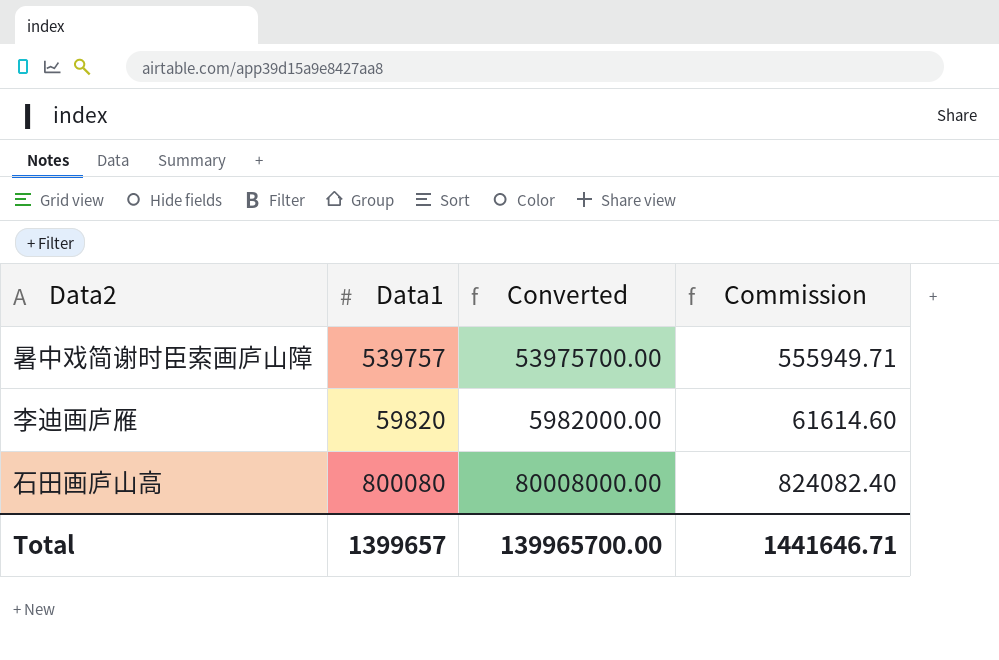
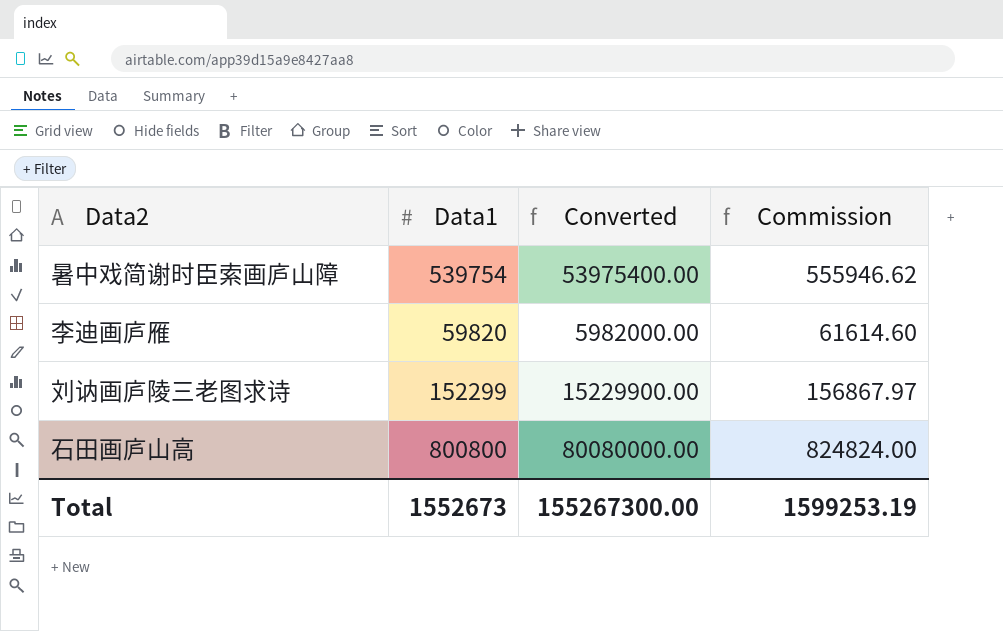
暑中戏简谢时臣索画庐山障 | Data1: 539757 -> 539754
暑中戏简谢时臣索画庐山障 | Converted: 53975700.00 -> 53975400.00
暑中戏简谢时臣索画庐山障 | Commission: 555949.71 -> 555946.62
row 刘讷画庐陵三老图求诗: none -> 152299 | 15229900.00 | 156867.97
石田画庐山高 | Data1: 800080 -> 800800
石田画庐山高 | Converted: 80008000.00 -> 80080000.00
石田画庐山高 | Commission: 824082.40 -> 824824.00
Total | Data1: 1399657 -> 1552673
Total | Converted: 139965700.00 -> 155267300.00
Total | Commission: 1441646.71 -> 1599253.19

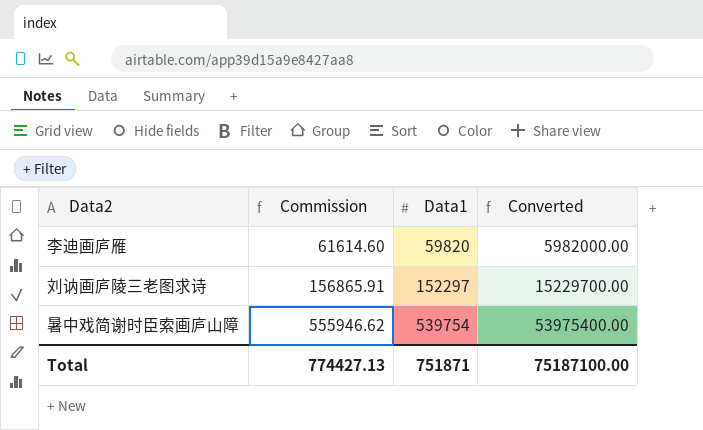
row order: none -> Commission ascending
column Commission | position: 4 -> 2
row 石田画庐山高: 800800 | 80080000.00 | 824824.00 -> none
刘讷画庐陵三老图求诗 | Commission: 156867.97 -> 156865.91
刘讷画庐陵三老图求诗 | Data1: 152299 -> 152297
刘讷画庐陵三老图求诗 | Converted: 15229900.00 -> 15229700.00
Total | Commission: 1599253.19 -> 774427.13
Total | Data1: 1552673 -> 751871
Total | Converted: 155267300.00 -> 75187100.00

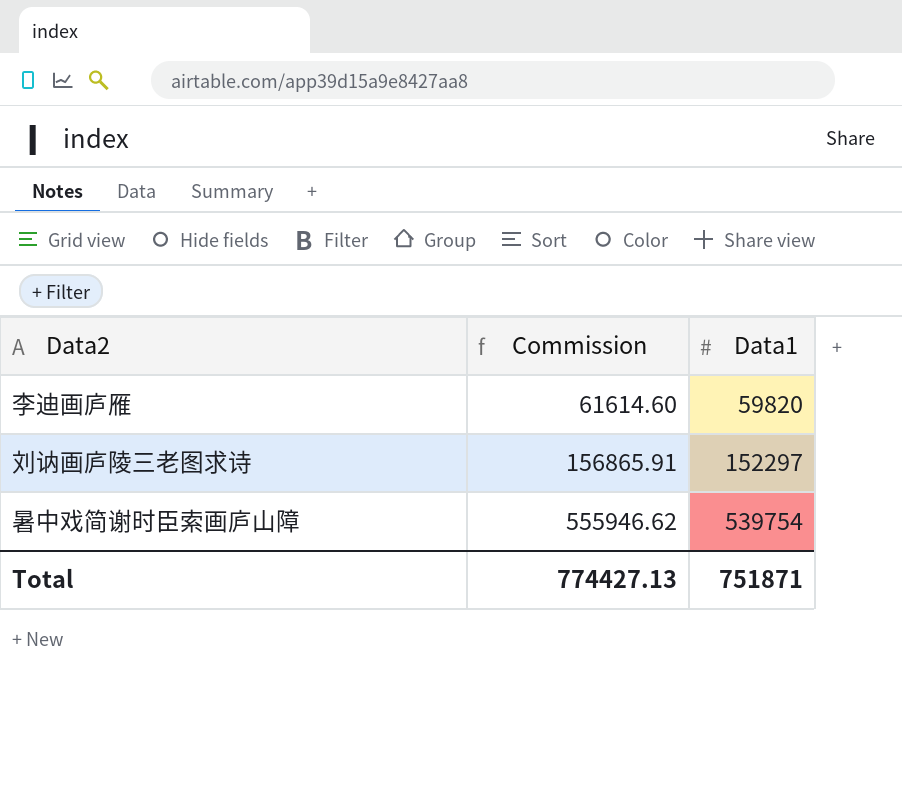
column Converted | formula: [Data1] * 100 -> none

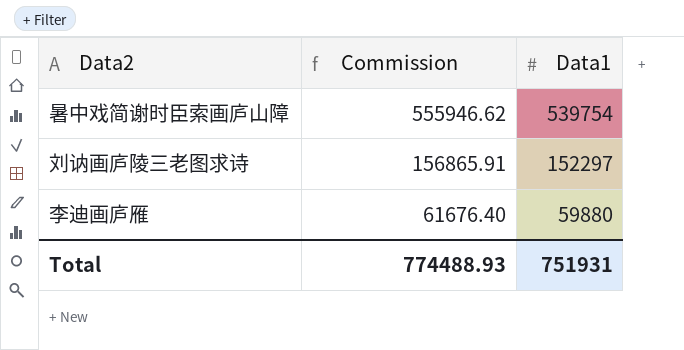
row order: Commission ascending -> Commission descending
李迪画庐雁 | Commission: 61614.60 -> 61676.40
李迪画庐雁 | Data1: 59820 -> 59880
Total | Commission: 774427.13 -> 774488.93
Total | Data1: 751871 -> 751931

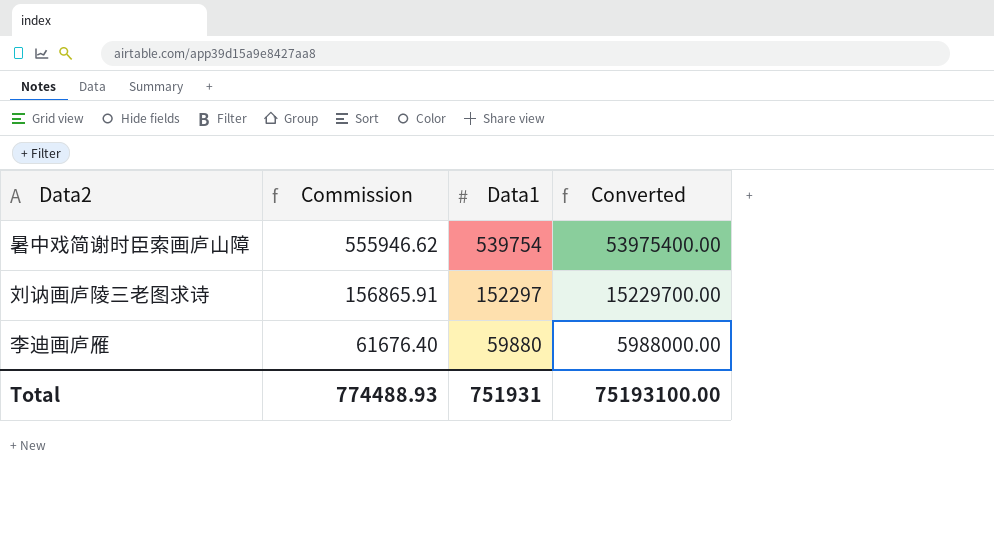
column Converted | formula: none -> [Data1] * 100

